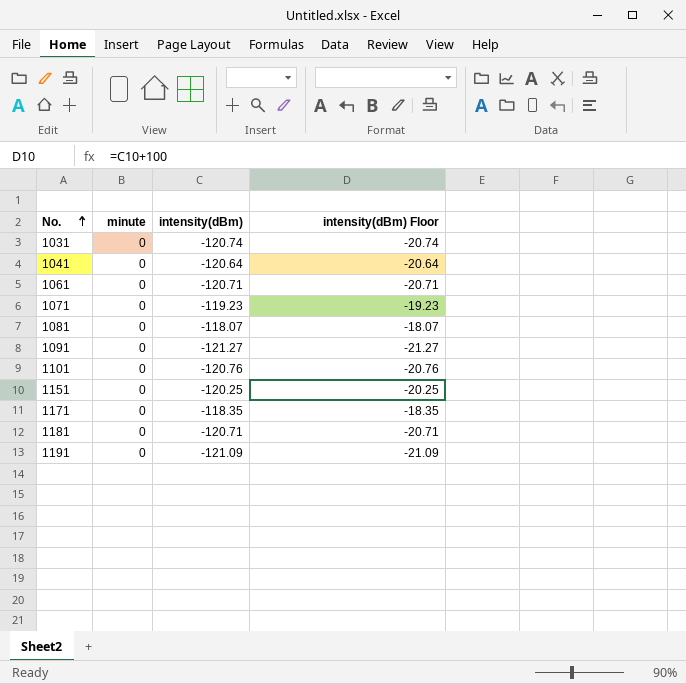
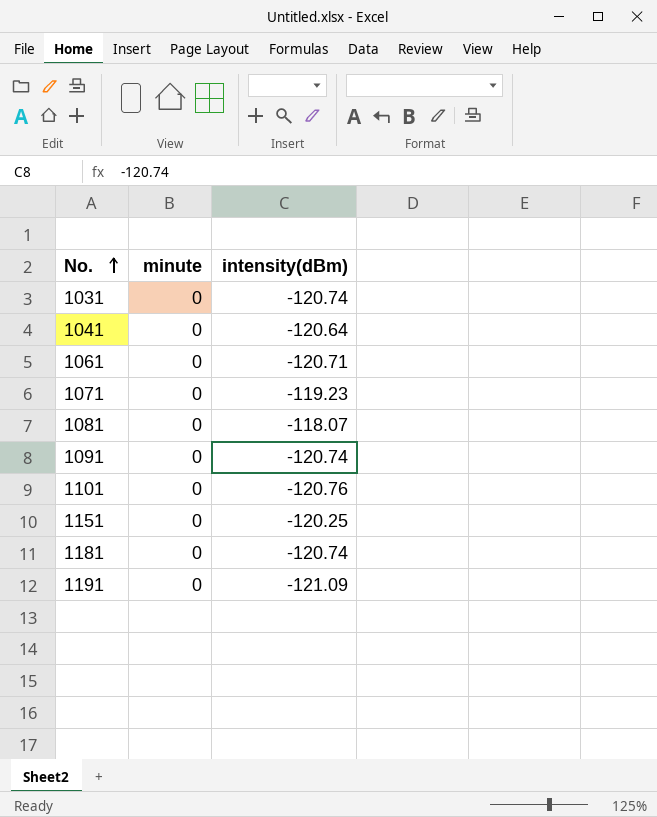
column intensity(dBm) Floor | formula: [intensity(dBm)] + 100 -> none
row 1171: 0 | -118.35 | -18.35 -> none
1091 | intensity(dBm): -121.27 -> -120.74
1181 | intensity(dBm): -120.71 -> -120.74

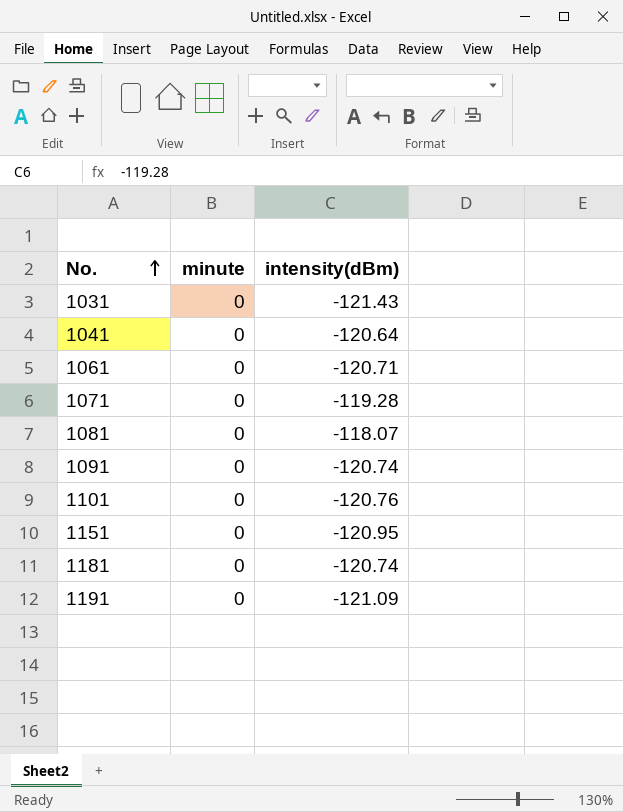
1031 | intensity(dBm): -120.74 -> -121.43
1071 | intensity(dBm): -119.23 -> -119.28
1151 | intensity(dBm): -120.25 -> -120.95

